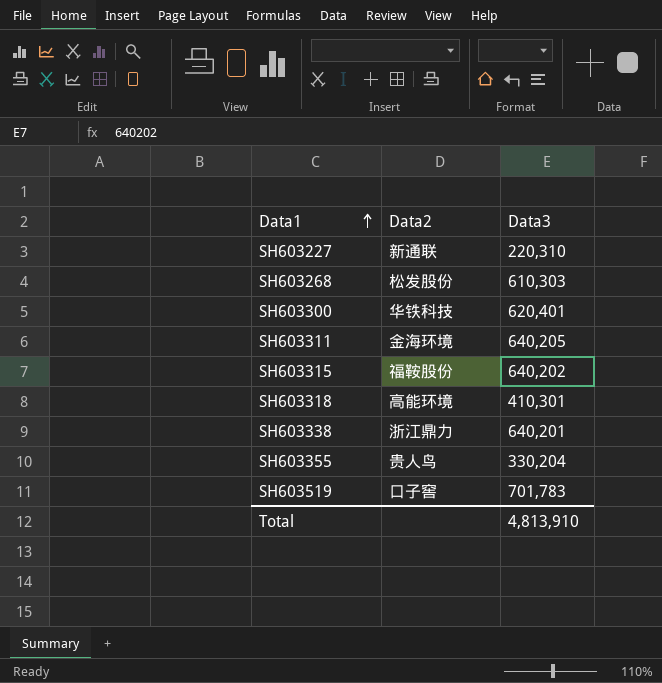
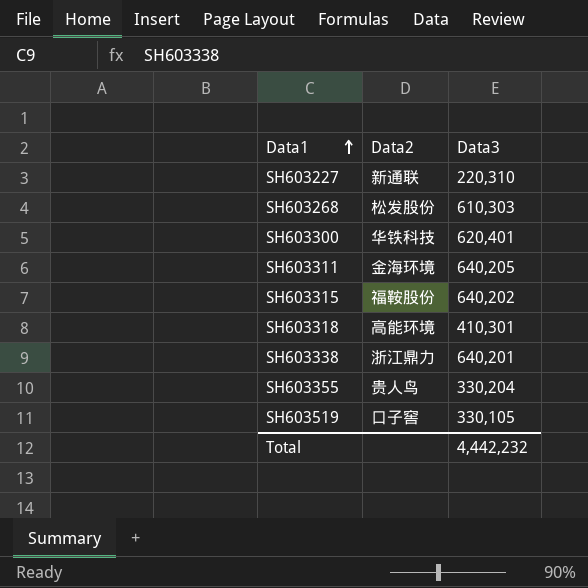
SH603519 | Data3: 701,783 -> 330,105
Total | Data3: 4,813,910 -> 4,442,232

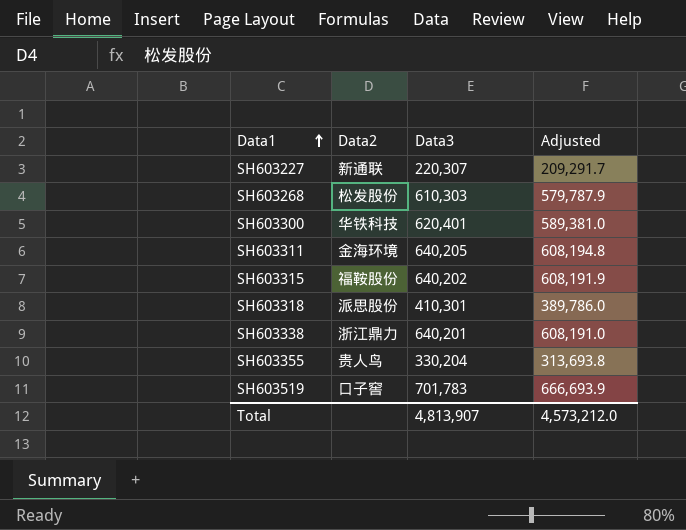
column Adjusted | formula: none -> [Data3] * 0.95
SH603227 | Data3: 220,310 -> 220,307
SH603318 | Data2: 高能环境 -> 派思股份
SH603519 | Data3: 330,105 -> 701,783
Total | Data3: 4,442,232 -> 4,813,907

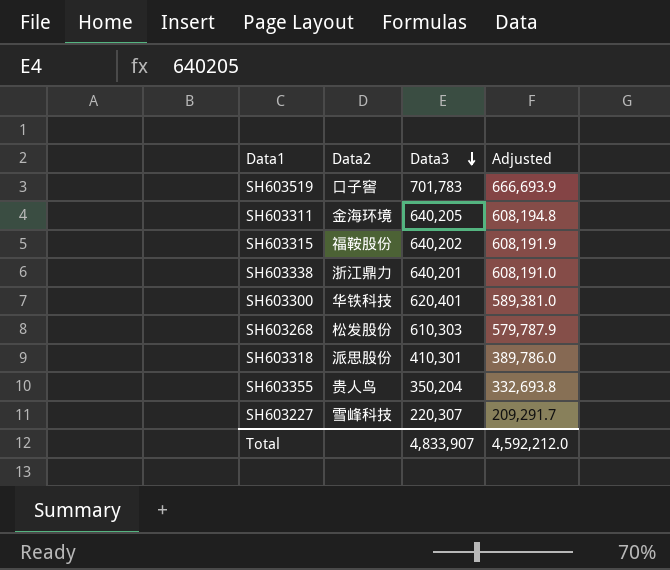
row order: Data1 ascending -> Data3 descending
SH603355 | Data3: 330,204 -> 350,204
SH603355 | Adjusted: 313,693.8 -> 332,693.8
SH603227 | Data2: 新通联 -> 雪峰科技
Total | Data3: 4,813,907 -> 4,833,907
Total | Adjusted: 4,573,212.0 -> 4,592,212.0

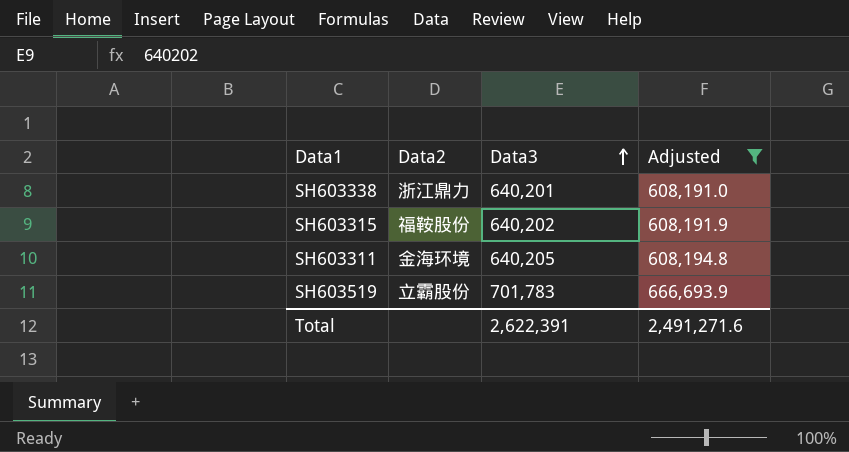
filter: none -> Adjusted >= 608,191.0
row order: Data3 descending -> Data3 ascending
SH603519 | Data2: 口子窖 -> 立霸股份
Total | Data3: 4,833,907 -> 2,622,391
Total | Adjusted: 4,592,212.0 -> 2,491,271.6

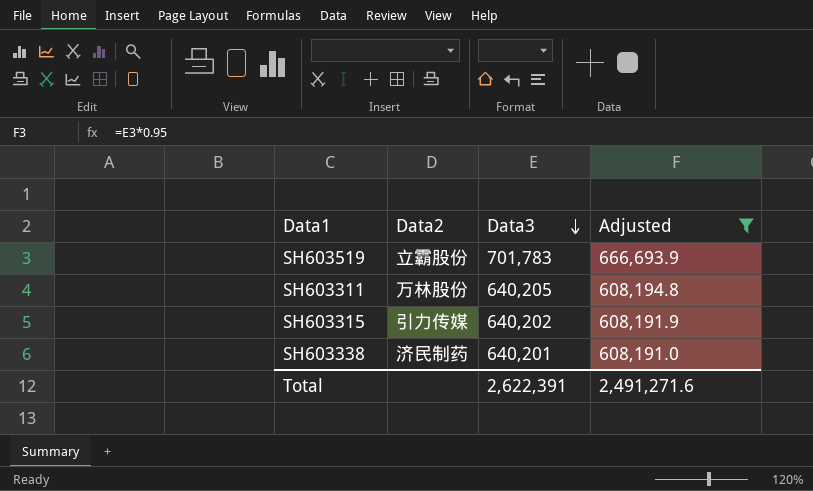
row order: Data3 ascending -> Data3 descending
SH603311 | Data2: 金海环境 -> 万林股份
SH603315 | Data2: 福鞍股份 -> 引力传媒
SH603338 | Data2: 浙江鼎力 -> 济民制药

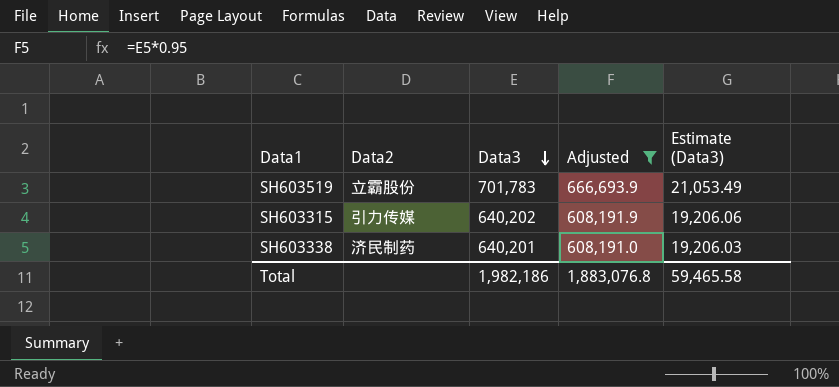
column Estimate (Data3) | formula: none -> [Data3] * 0.03
row SH603311: 万林股份 | 640,205 | 608,194.8 -> none
Total | Data3: 2,622,391 -> 1,982,186
Total | Adjusted: 2,491,271.6 -> 1,883,076.8

